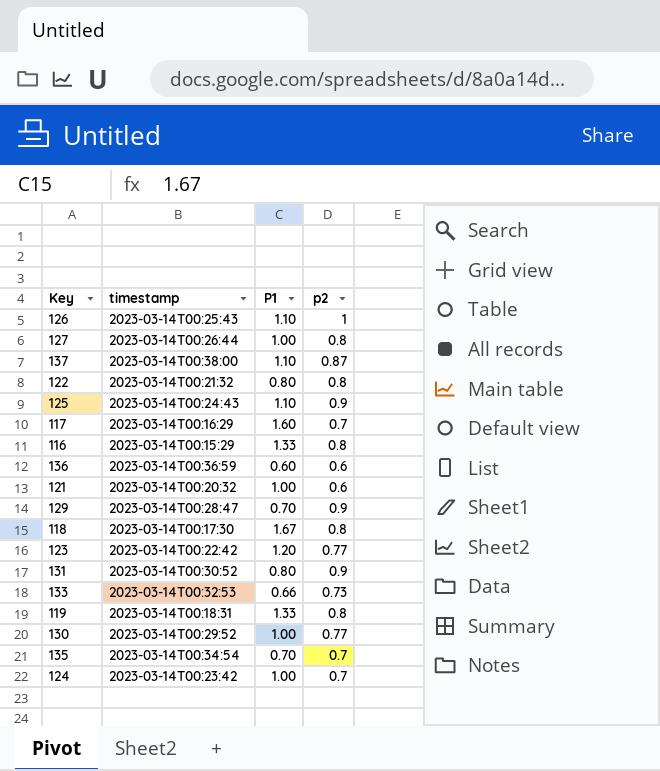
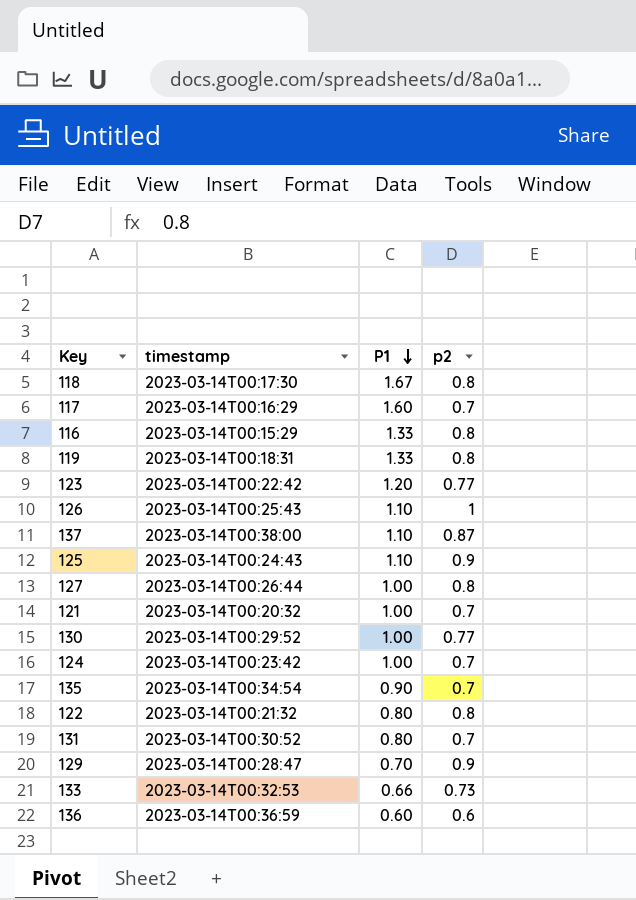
row order: none -> P1 descending
121 | p2: 0.6 -> 0.7
135 | P1: 0.70 -> 0.90
131 | p2: 0.9 -> 0.7

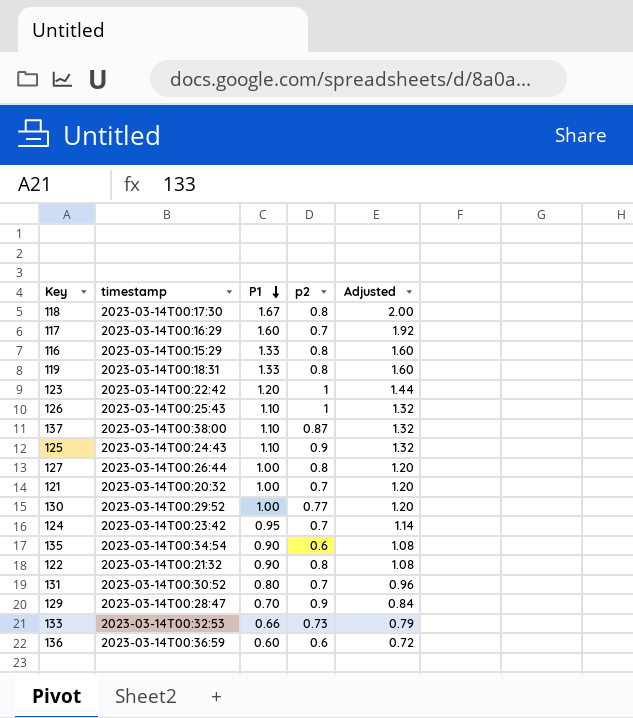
column Adjusted | formula: none -> [P1] * 1.2
123 | p2: 0.77 -> 1
124 | P1: 1.00 -> 0.95
135 | p2: 0.7 -> 0.6
122 | P1: 0.80 -> 0.90

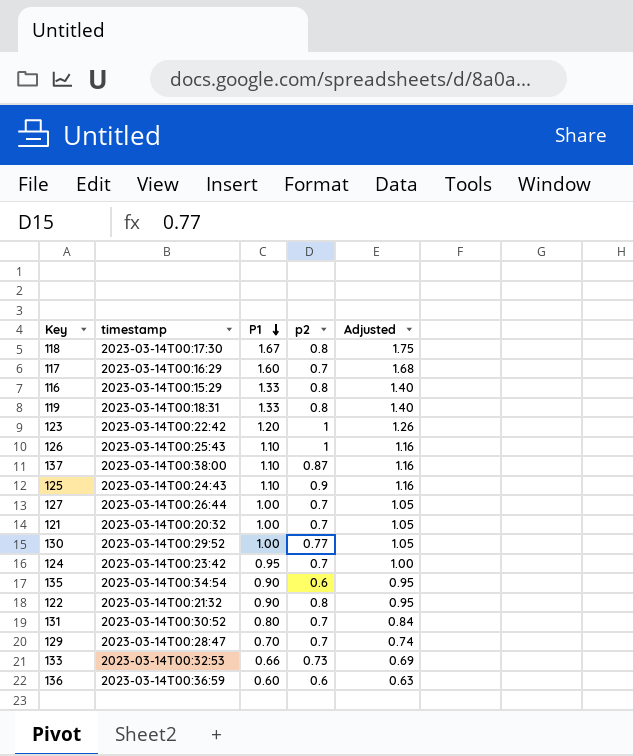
column Adjusted | formula: [P1] * 1.2 -> [P1] * 1.05
127 | p2: 0.8 -> 0.7
129 | p2: 0.9 -> 0.7

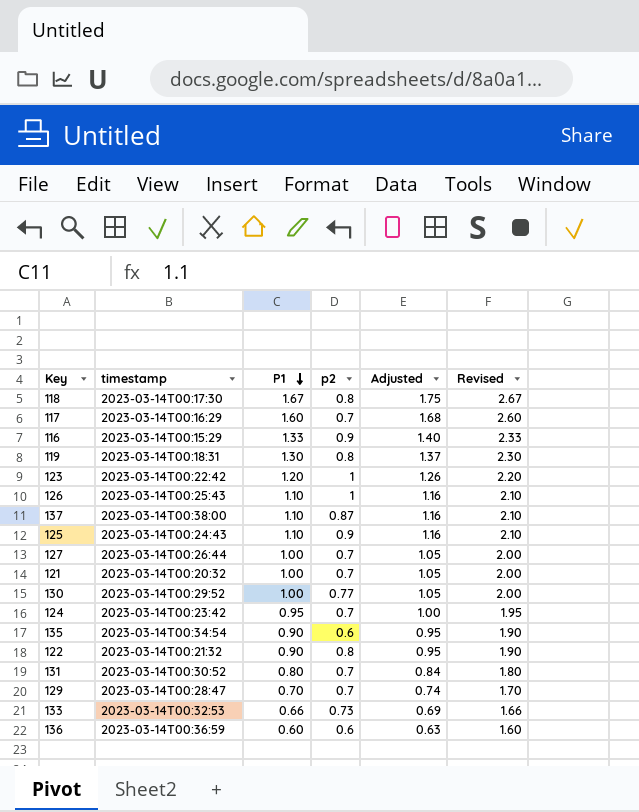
column Revised | formula: none -> [P1] + 1
116 | p2: 0.8 -> 0.9
119 | P1: 1.33 -> 1.30
119 | Adjusted: 1.40 -> 1.37

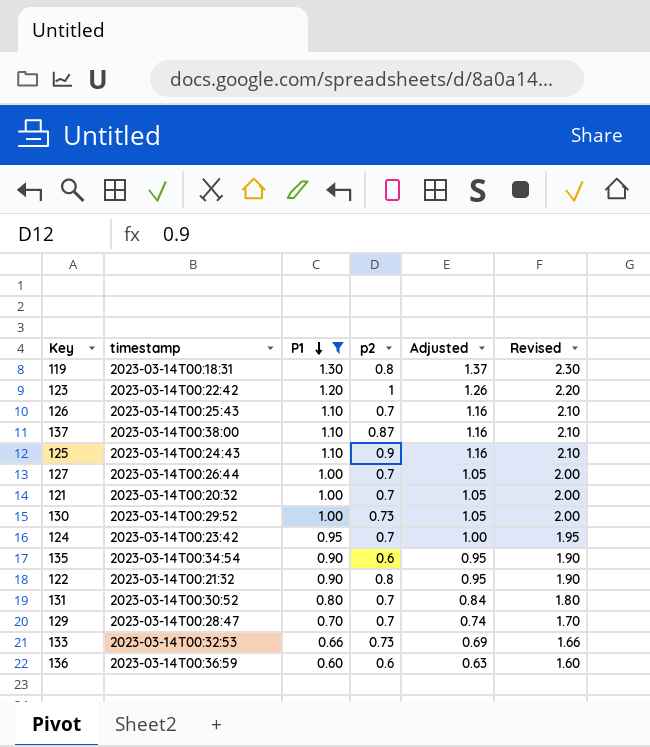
filter: none -> P1 <= 1.30
126 | p2: 1 -> 0.7
130 | p2: 0.77 -> 0.73

